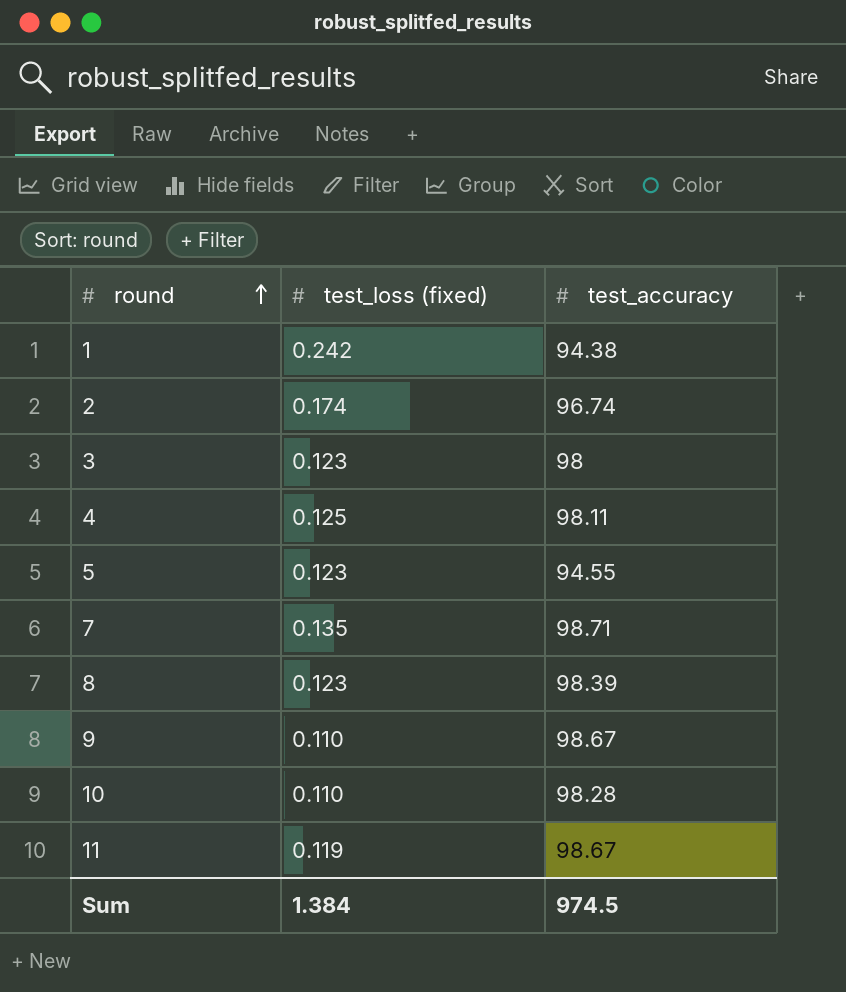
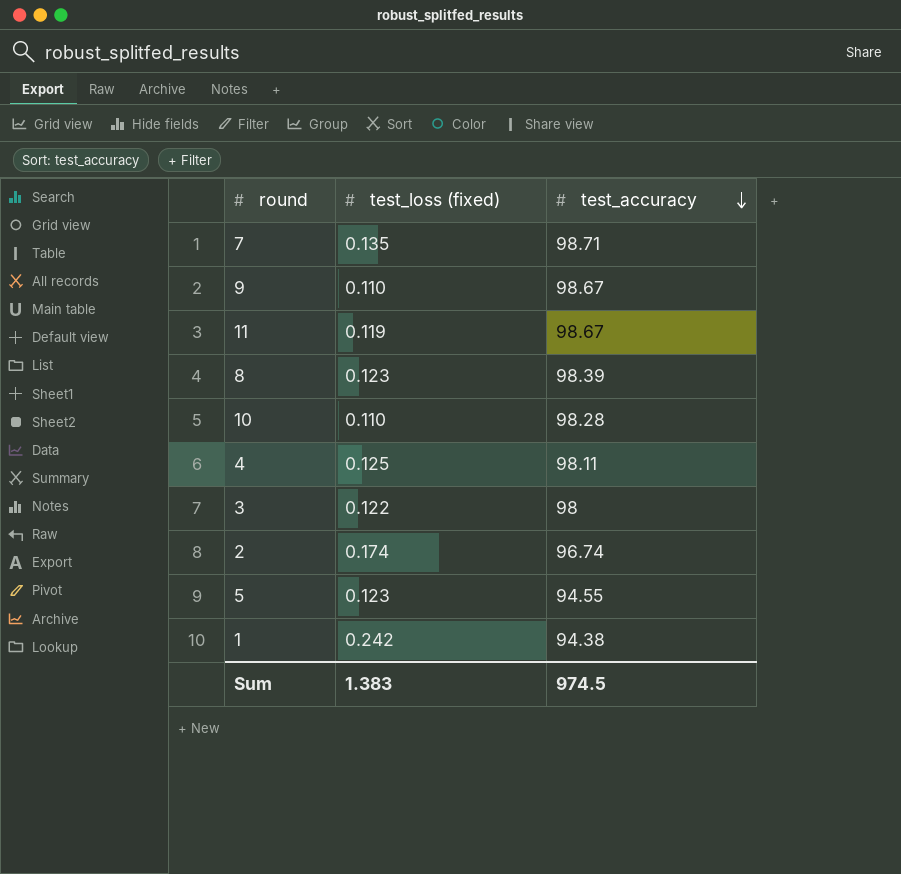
row order: round ascending -> test_accuracy descending
3 | test_loss (fixed): 0.123 -> 0.122
Sum | test_loss (fixed): 1.384 -> 1.383

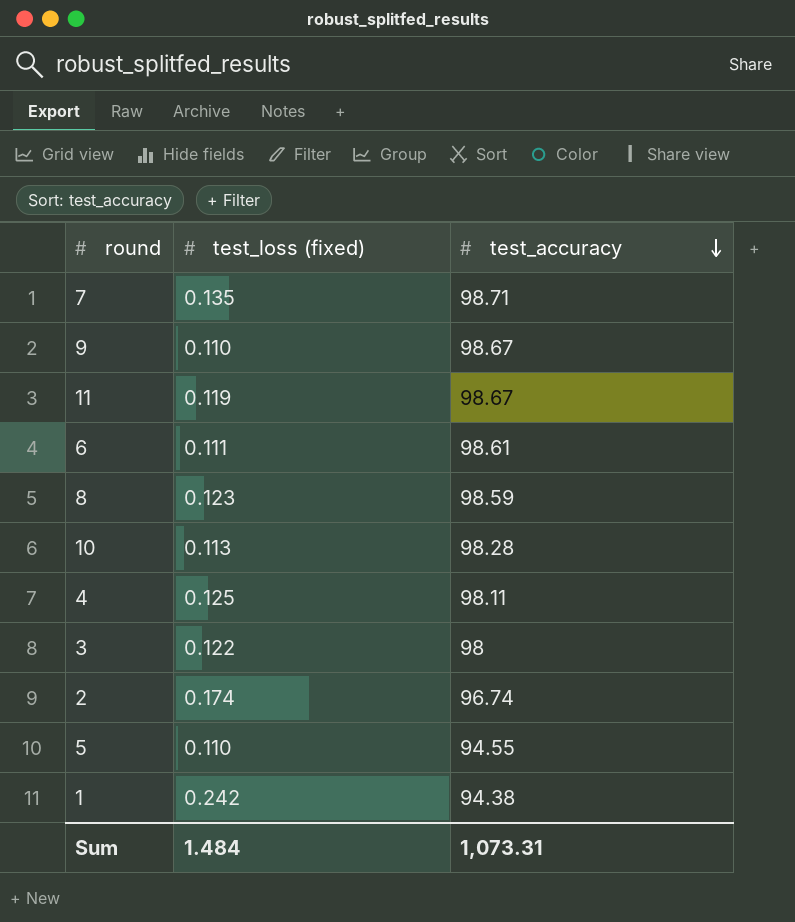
row 6: none -> 0.111 | 98.61
8 | test_accuracy: 98.39 -> 98.59
10 | test_loss (fixed): 0.110 -> 0.113
5 | test_loss (fixed): 0.123 -> 0.110
Sum | test_loss (fixed): 1.383 -> 1.484
Sum | test_accuracy: 974.5 -> 1,073.31

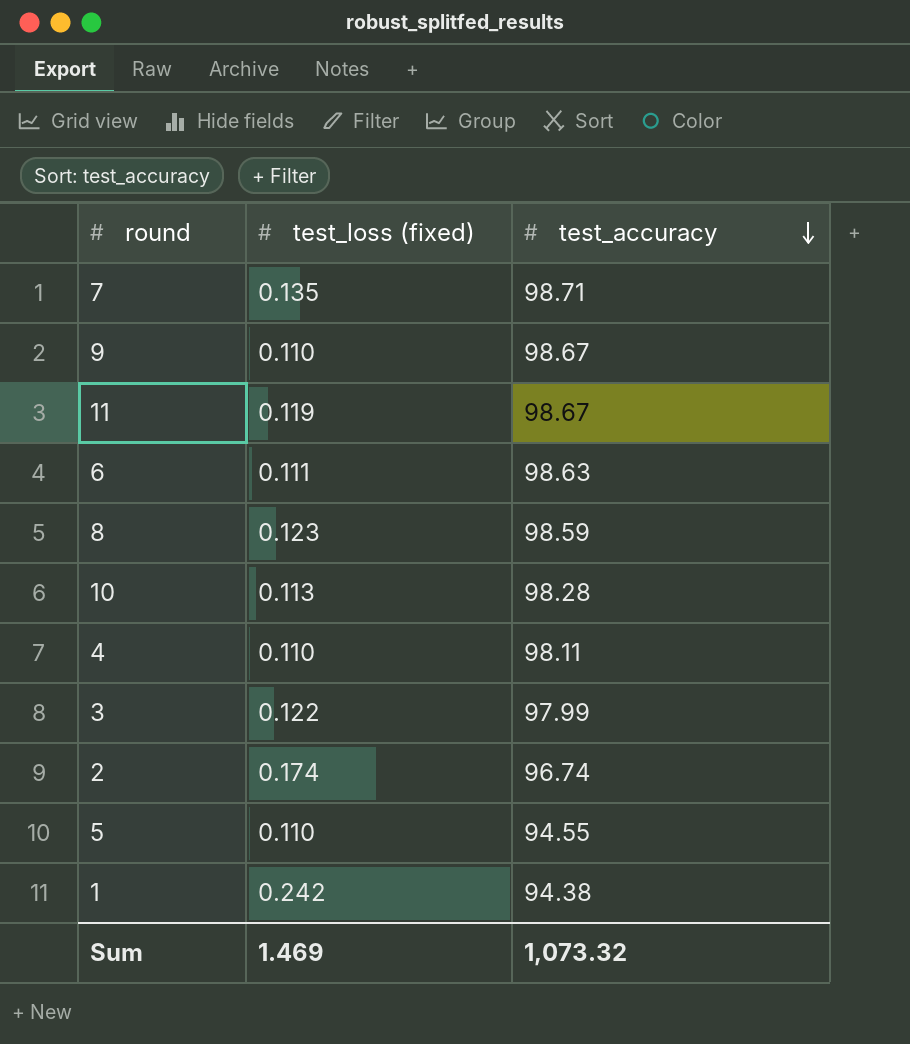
6 | test_accuracy: 98.61 -> 98.63
4 | test_loss (fixed): 0.125 -> 0.110
3 | test_accuracy: 98 -> 97.99
Sum | test_loss (fixed): 1.484 -> 1.469
Sum | test_accuracy: 1,073.31 -> 1,073.32

